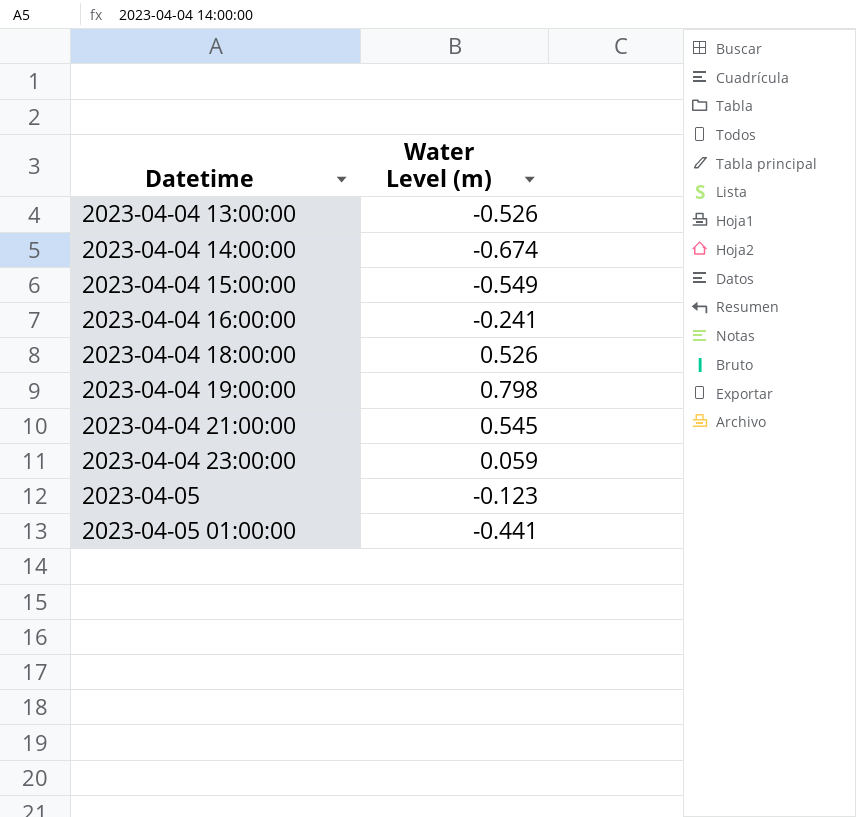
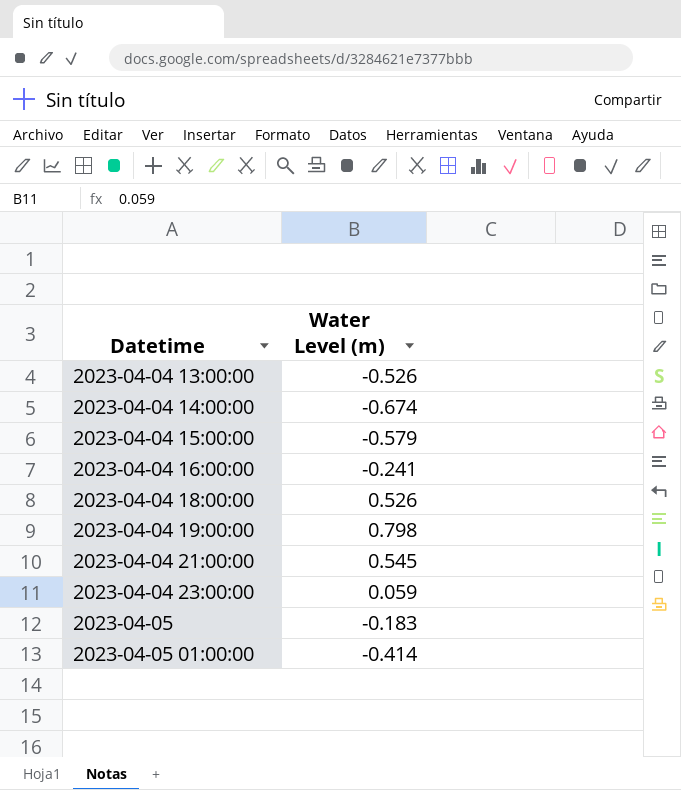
2023-04-04 15:00:00 | Water Level (m): -0.549 -> -0.579
2023-04-05 | Water Level (m): -0.123 -> -0.183
2023-04-05 01:00:00 | Water Level (m): -0.441 -> -0.414

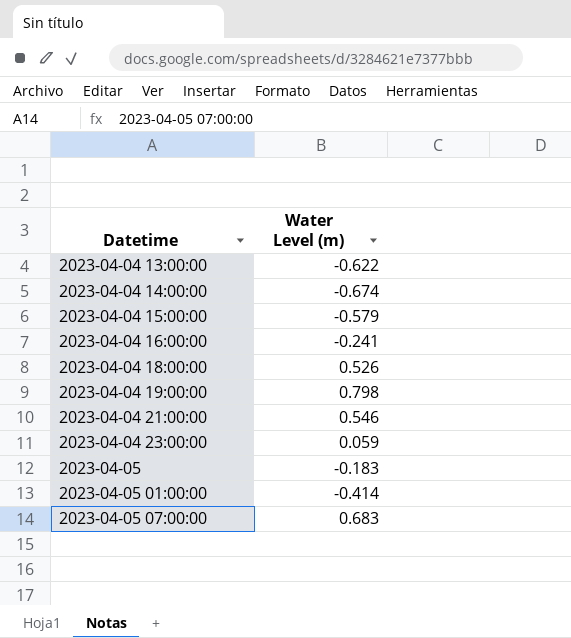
2023-04-04 13:00:00 | Water Level (m): -0.526 -> -0.622
2023-04-04 21:00:00 | Water Level (m): 0.545 -> 0.546
row 2023-04-05 07:00:00: none -> 0.683

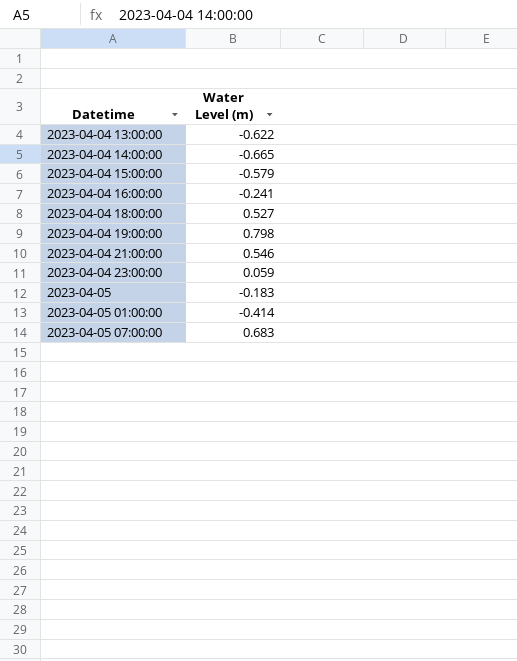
2023-04-04 14:00:00 | Water Level (m): -0.674 -> -0.665
2023-04-04 18:00:00 | Water Level (m): 0.526 -> 0.527

